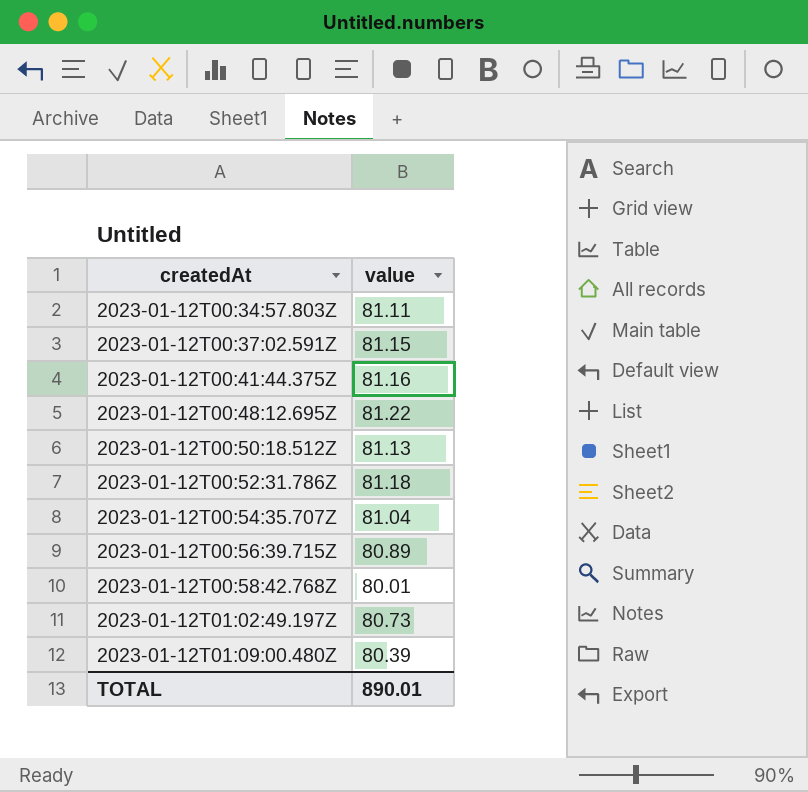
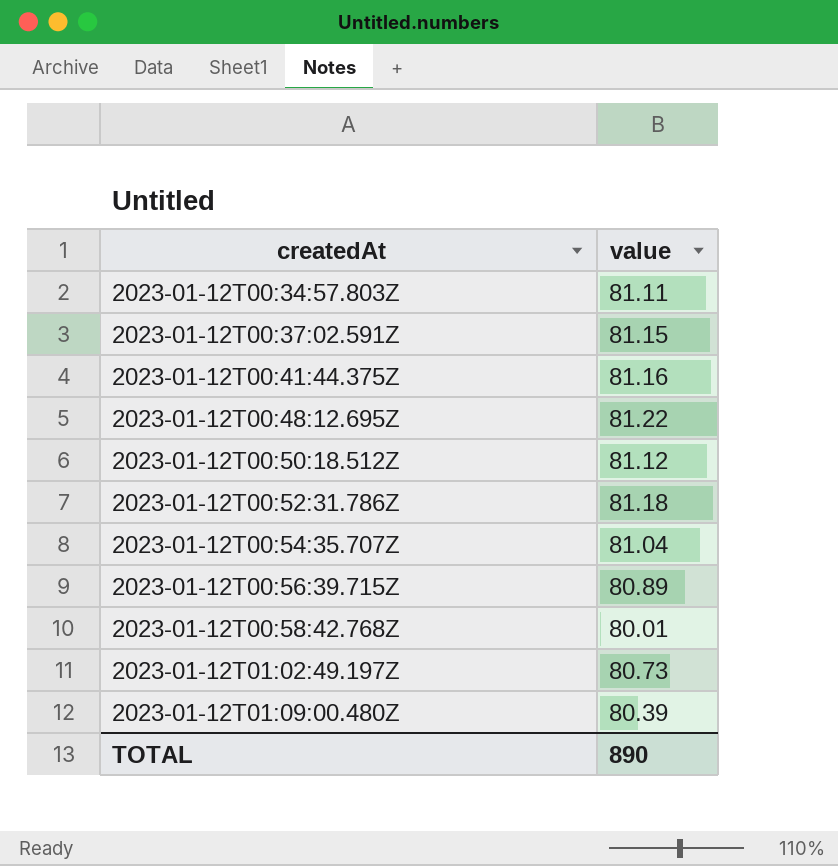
2023-01-12T00:50:18.512Z | value: 81.13 -> 81.12
TOTAL | value: 890.01 -> 890

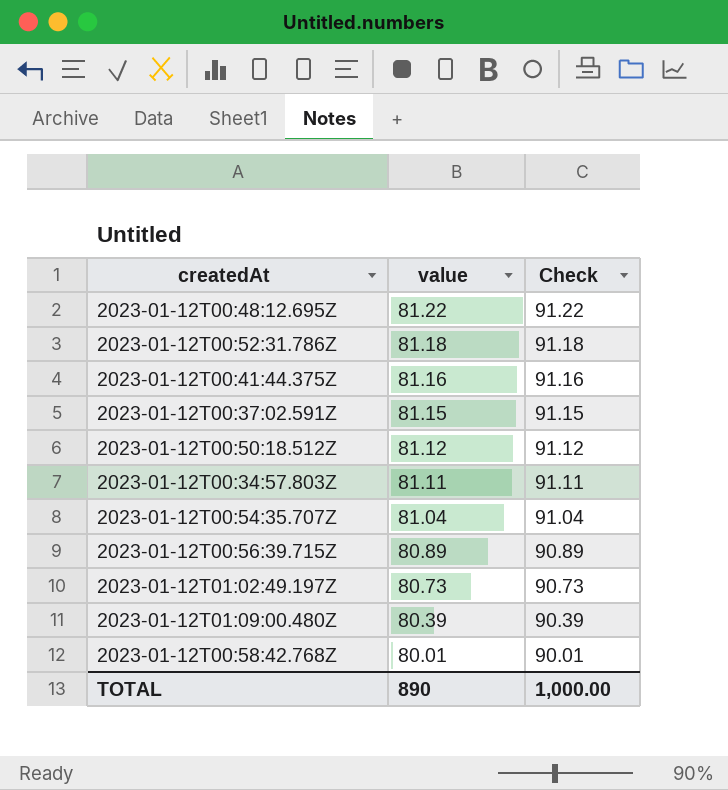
row order: createdAt ascending -> value descending
column Check | formula: none -> [value] + 10

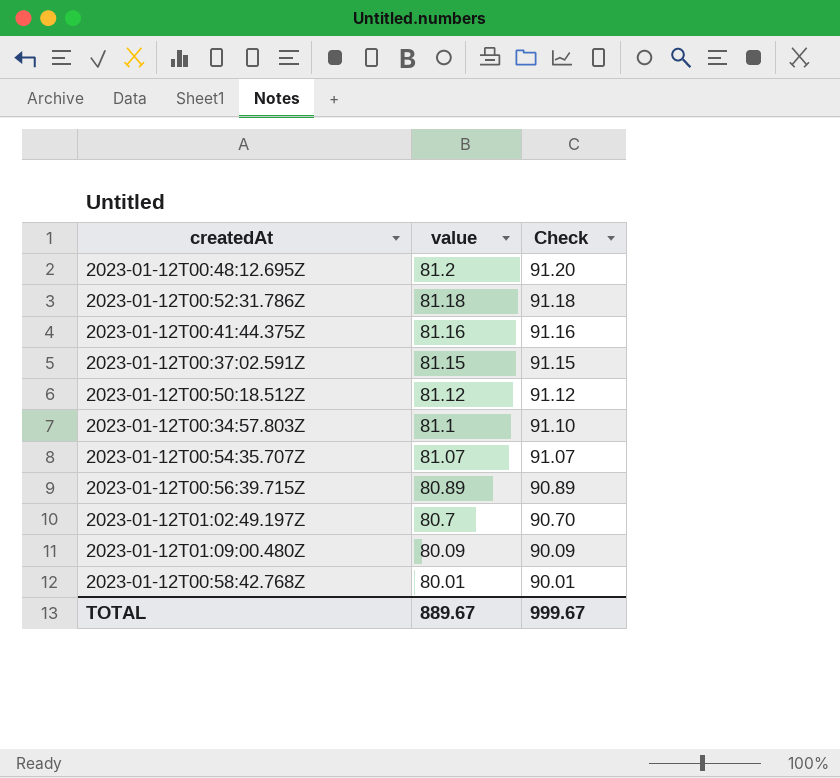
2023-01-12T00:48:12.695Z | value: 81.22 -> 81.2
2023-01-12T00:48:12.695Z | Check: 91.22 -> 91.20
2023-01-12T00:34:57.803Z | value: 81.11 -> 81.1
2023-01-12T00:34:57.803Z | Check: 91.11 -> 91.10
2023-01-12T00:54:35.707Z | value: 81.04 -> 81.07
2023-01-12T00:54:35.707Z | Check: 91.04 -> 91.07
2023-01-12T01:02:49.197Z | value: 80.73 -> 80.7
2023-01-12T01:02:49.197Z | Check: 90.73 -> 90.70
2023-01-12T01:09:00.480Z | value: 80.39 -> 80.09
2023-01-12T01:09:00.480Z | Check: 90.39 -> 90.09
TOTAL | value: 890 -> 889.67
TOTAL | Check: 1,000.00 -> 999.67

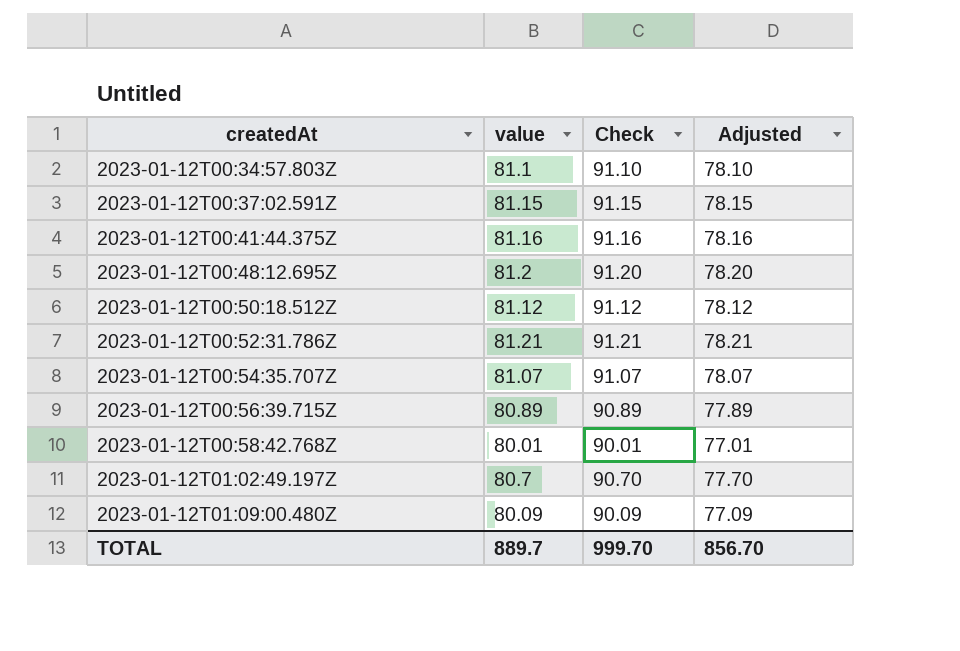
row order: value descending -> createdAt ascending
column Adjusted | formula: none -> [value] - 3
2023-01-12T00:52:31.786Z | value: 81.18 -> 81.21
2023-01-12T00:52:31.786Z | Check: 91.18 -> 91.21
TOTAL | value: 889.67 -> 889.7
TOTAL | Check: 999.67 -> 999.70

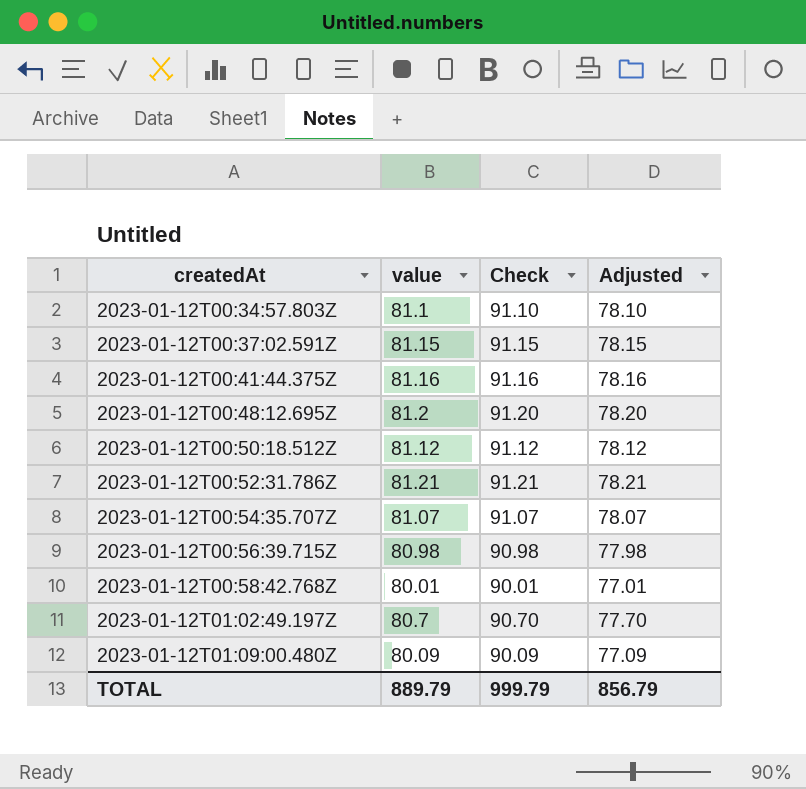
2023-01-12T00:56:39.715Z | value: 80.89 -> 80.98
2023-01-12T00:56:39.715Z | Check: 90.89 -> 90.98
2023-01-12T00:56:39.715Z | Adjusted: 77.89 -> 77.98
TOTAL | value: 889.7 -> 889.79
TOTAL | Check: 999.70 -> 999.79
TOTAL | Adjusted: 856.70 -> 856.79

